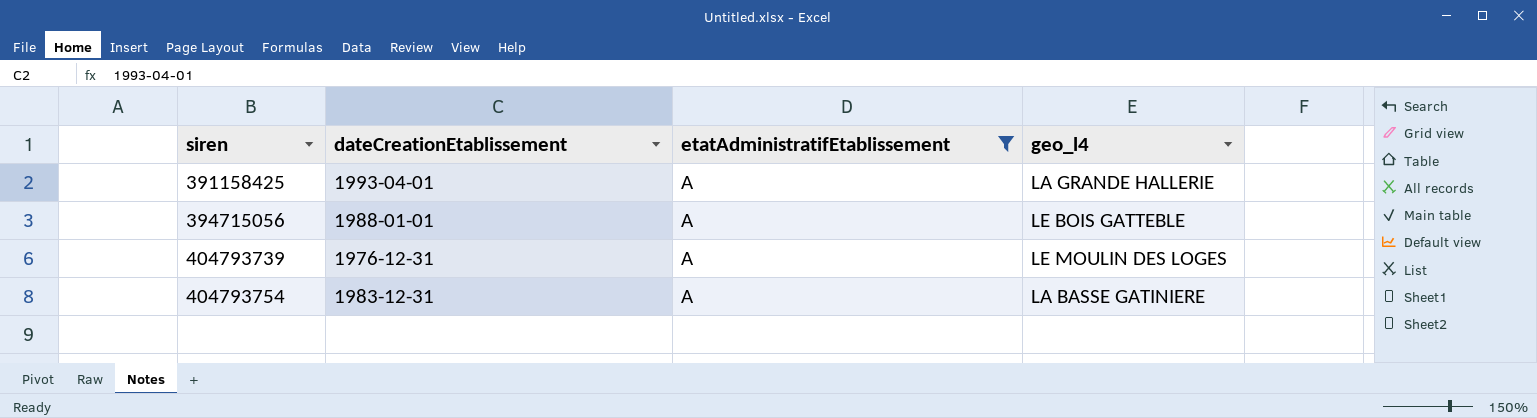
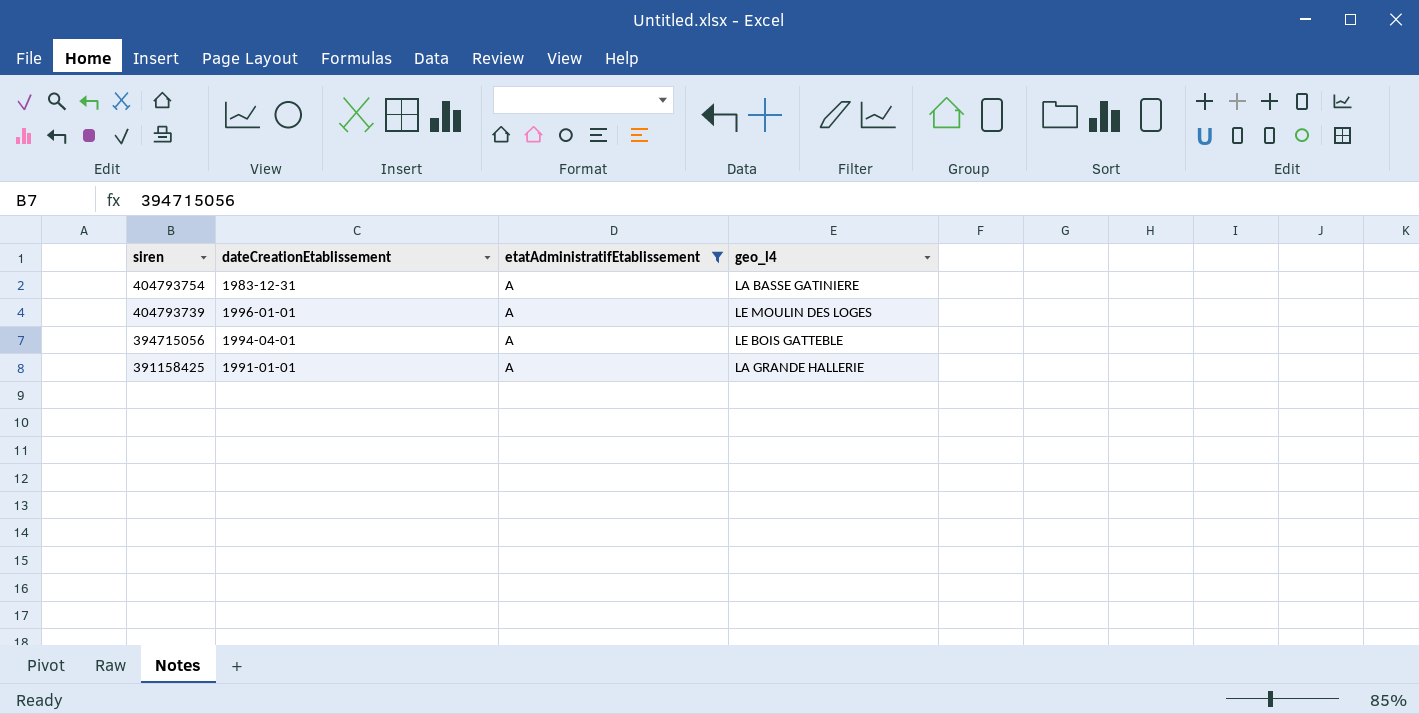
row order: siren ascending -> siren descending
404793739 | dateCreationEtablissement: 1976-12-31 -> 1996-01-01
394715056 | dateCreationEtablissement: 1988-01-01 -> 1994-04-01
391158425 | dateCreationEtablissement: 1993-04-01 -> 1991-01-01

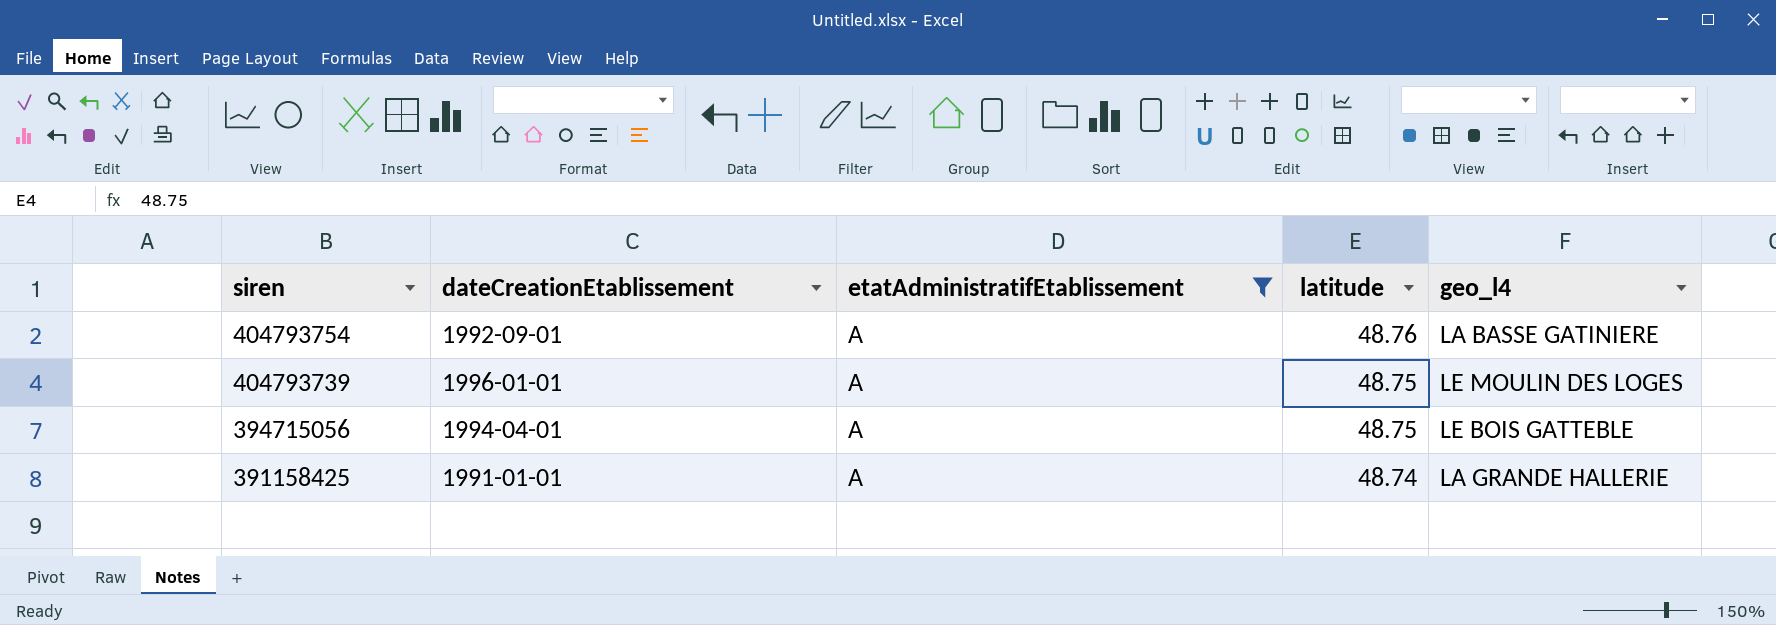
column latitude | position: none -> 4
404793754 | dateCreationEtablissement: 1983-12-31 -> 1992-09-01

